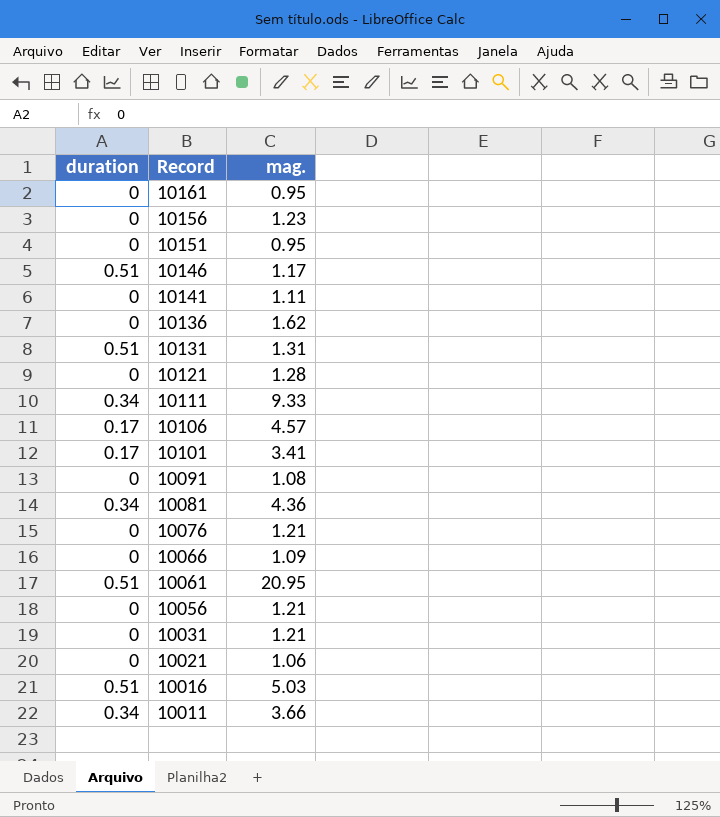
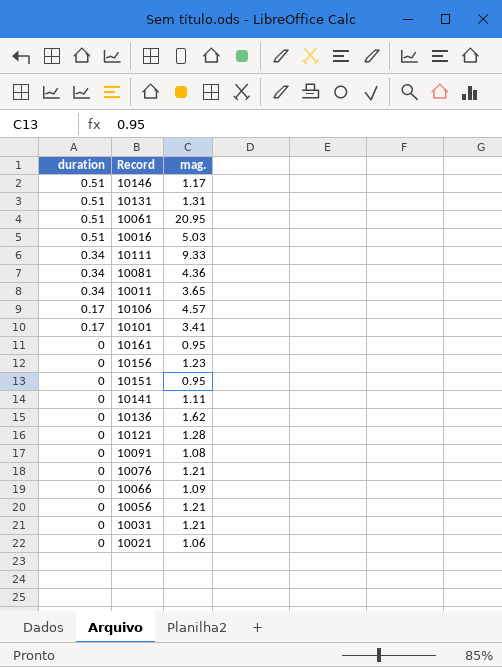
row order: Record descending -> duration descending
10011 | mag.: 3.66 -> 3.65

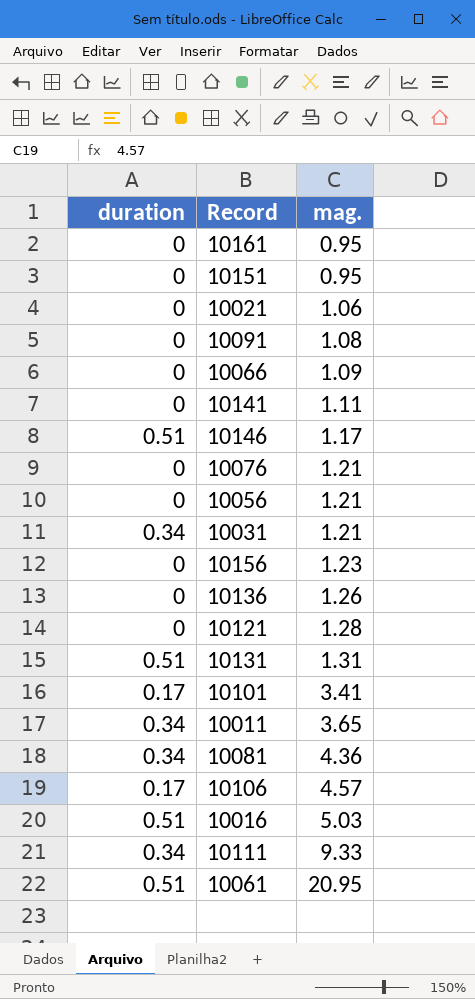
row order: duration descending -> mag. ascending
10031 | duration: 0 -> 0.34
10136 | mag.: 1.62 -> 1.26

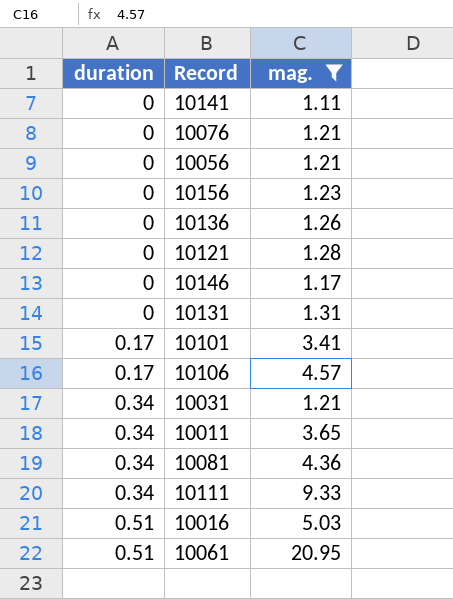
filter: none -> mag. >= 1.11
row order: mag. ascending -> duration ascending
10146 | duration: 0.51 -> 0
10131 | duration: 0.51 -> 0

